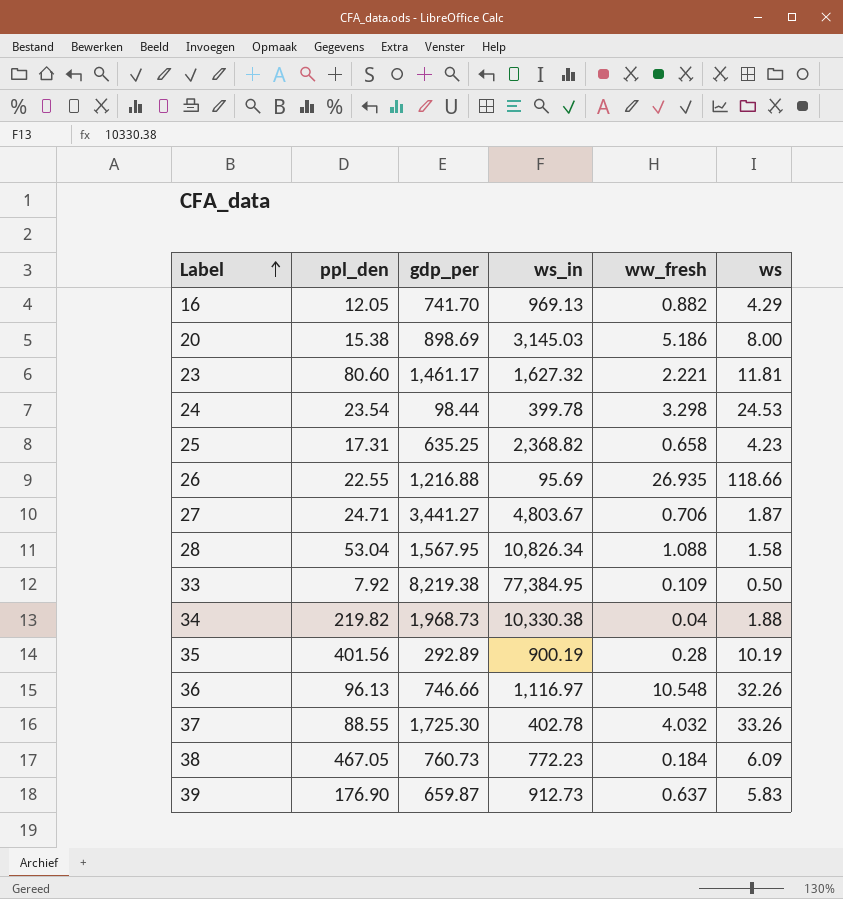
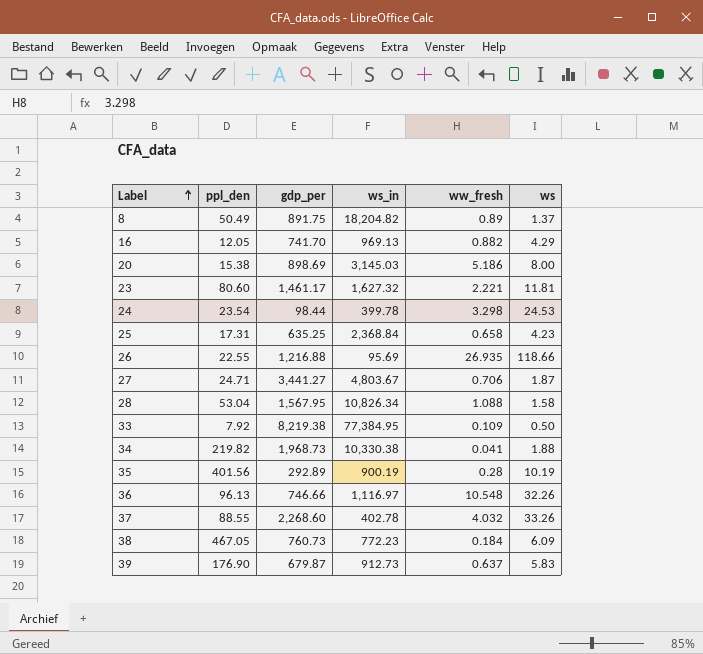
row 8: none -> 50.49 | 891.75 | 18,204.82 | 0.89 | 1.37
25 | ws_in: 2,368.82 -> 2,368.84
34 | ww_fresh: 0.04 -> 0.041
37 | gdp_per: 1,725.30 -> 2,268.60
39 | gdp_per: 659.87 -> 679.87

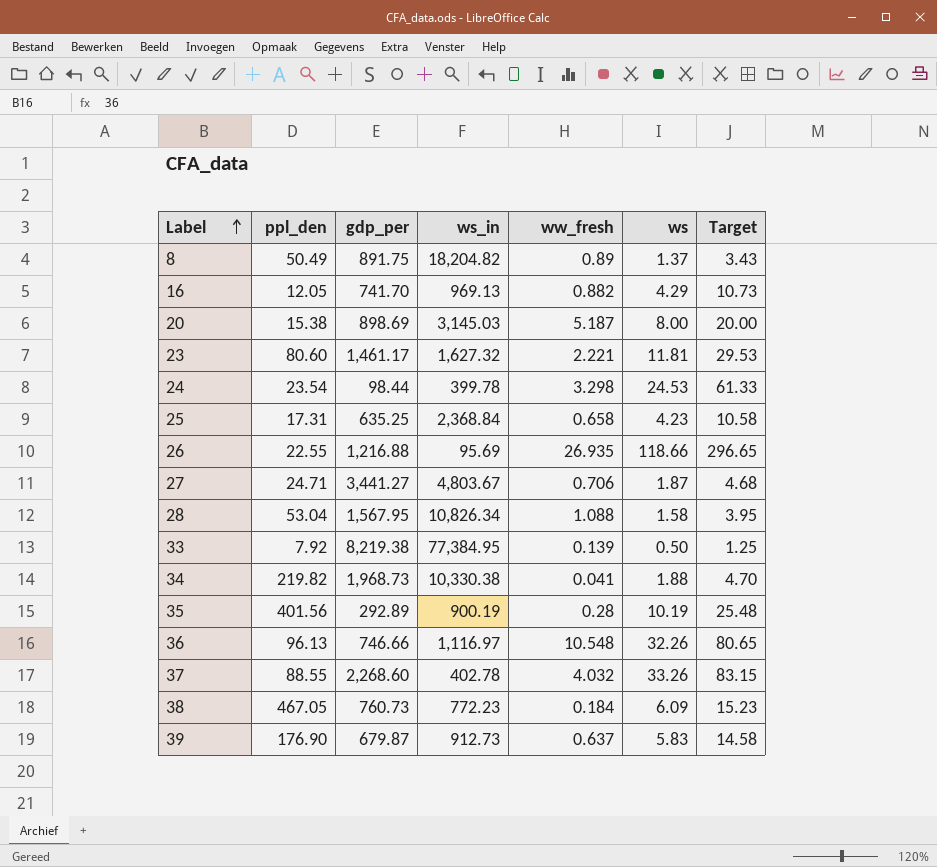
column Target | formula: none -> [ws] * 2.5
20 | ww_fresh: 5.186 -> 5.187
33 | ww_fresh: 0.109 -> 0.139

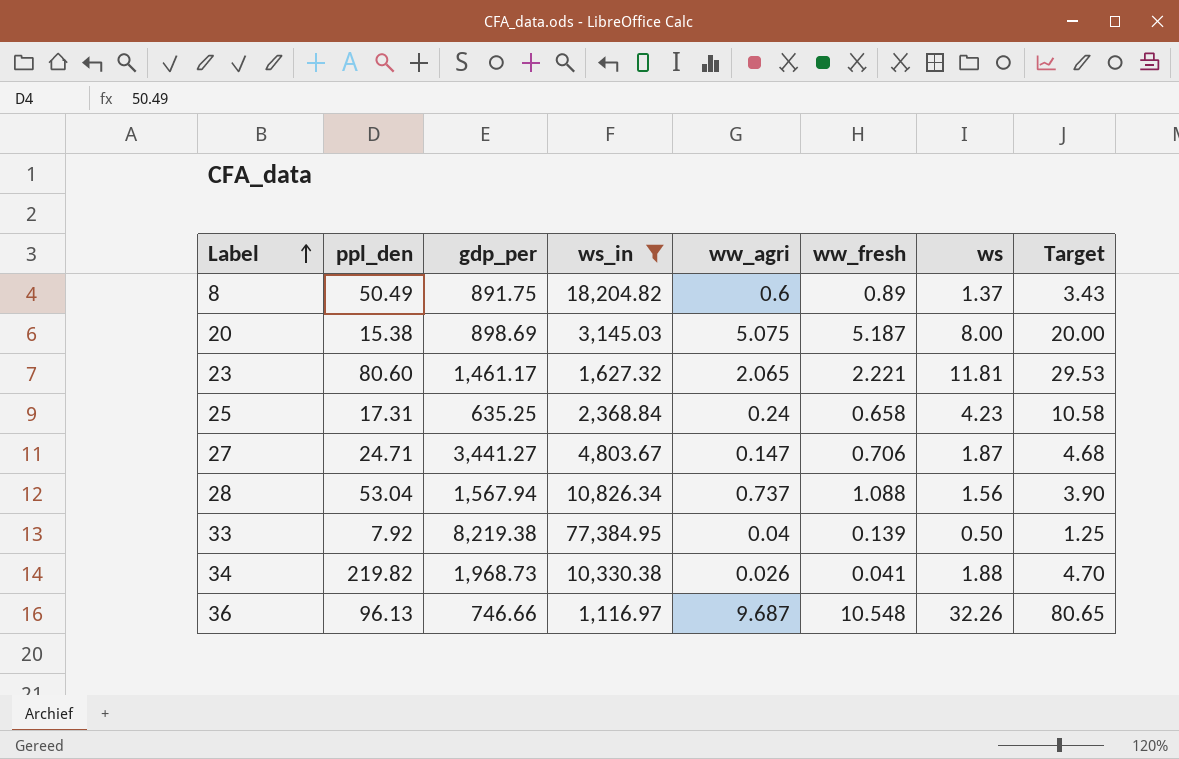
filter: none -> ws_in >= 1,116.97
column ww_agri | position: none -> 5
28 | gdp_per: 1,567.95 -> 1,567.94
28 | ws: 1.58 -> 1.56
28 | Target: 3.95 -> 3.90

